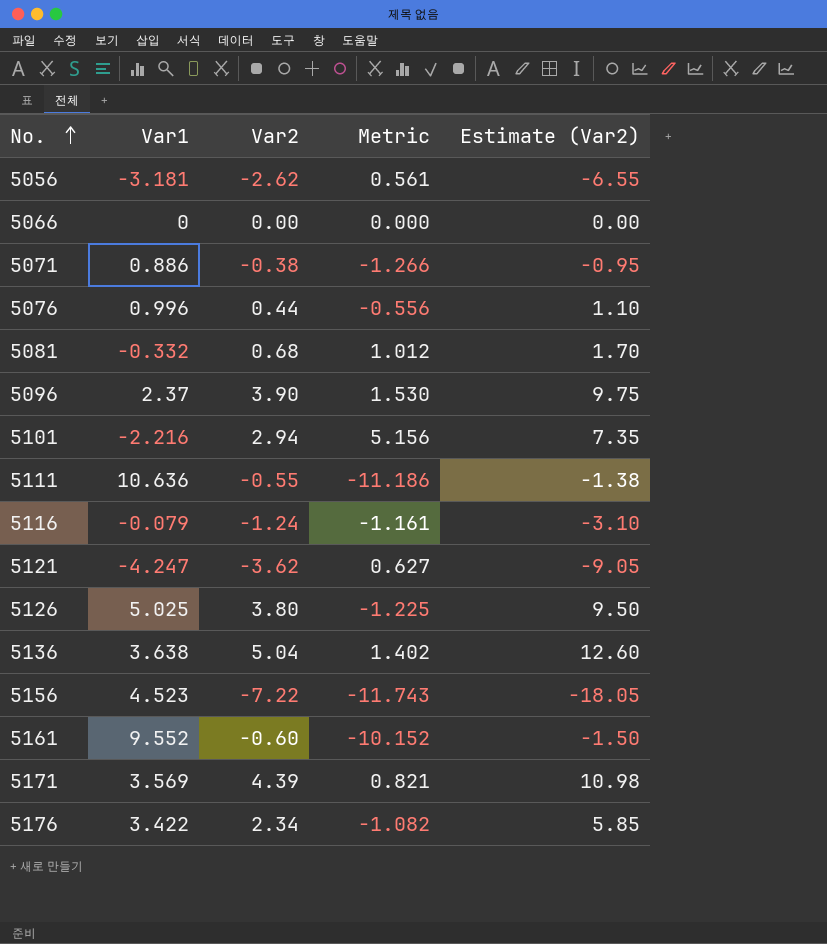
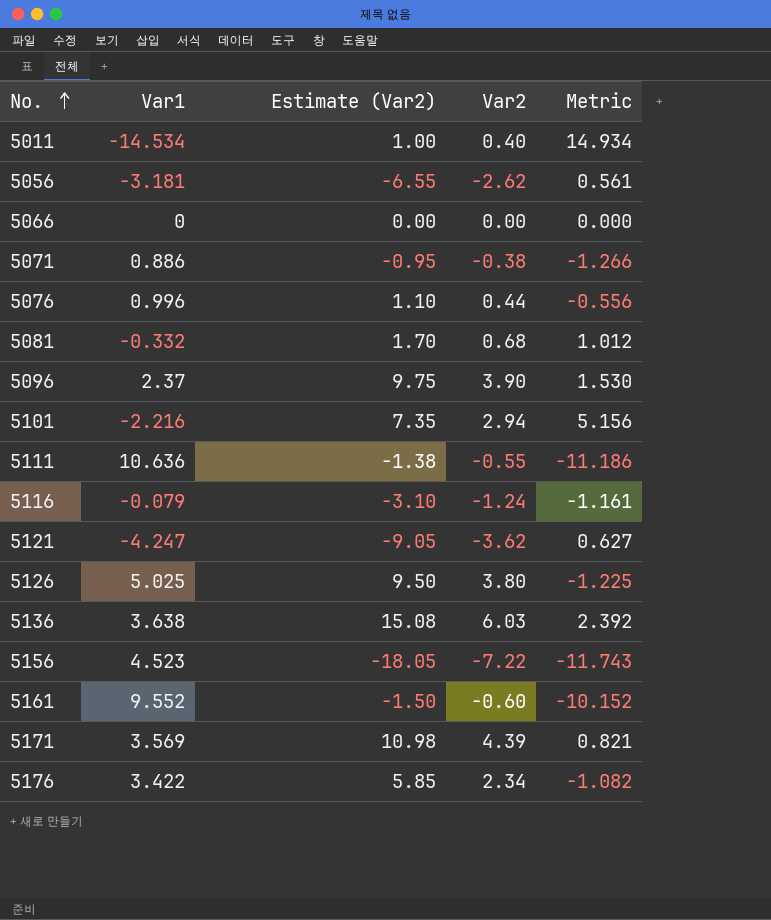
column Estimate (Var2) | position: 5 -> 3
row 5011: none -> -14.534 | 1.00 | 0.40 | 14.934
5136 | Estimate (Var2): 12.60 -> 15.08
5136 | Var2: 5.04 -> 6.03
5136 | Metric: 1.402 -> 2.392

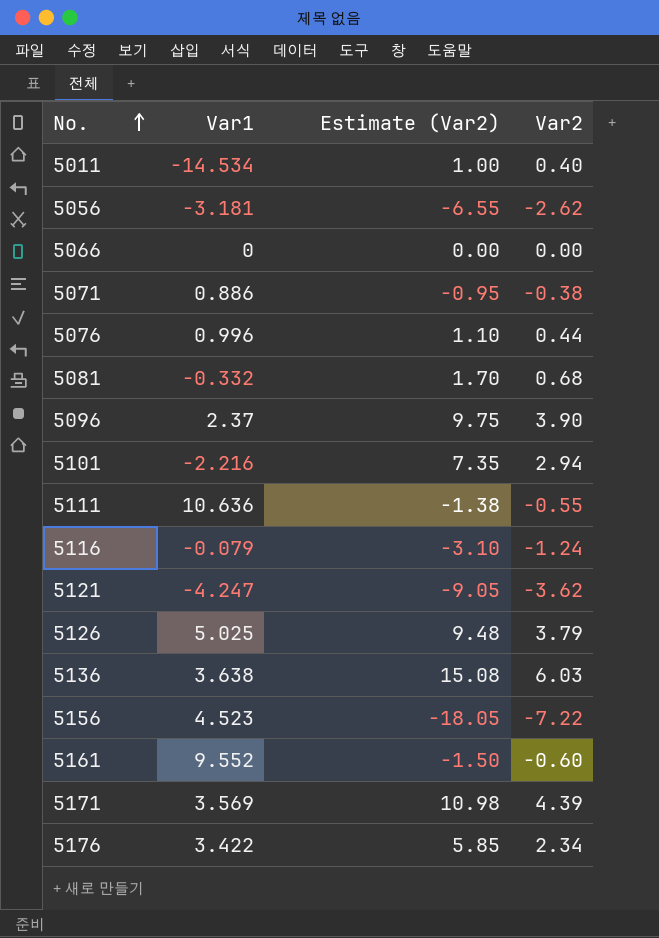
column Metric | formula: [Var2] - [Var1] -> none
5126 | Estimate (Var2): 9.50 -> 9.48
5126 | Var2: 3.80 -> 3.79

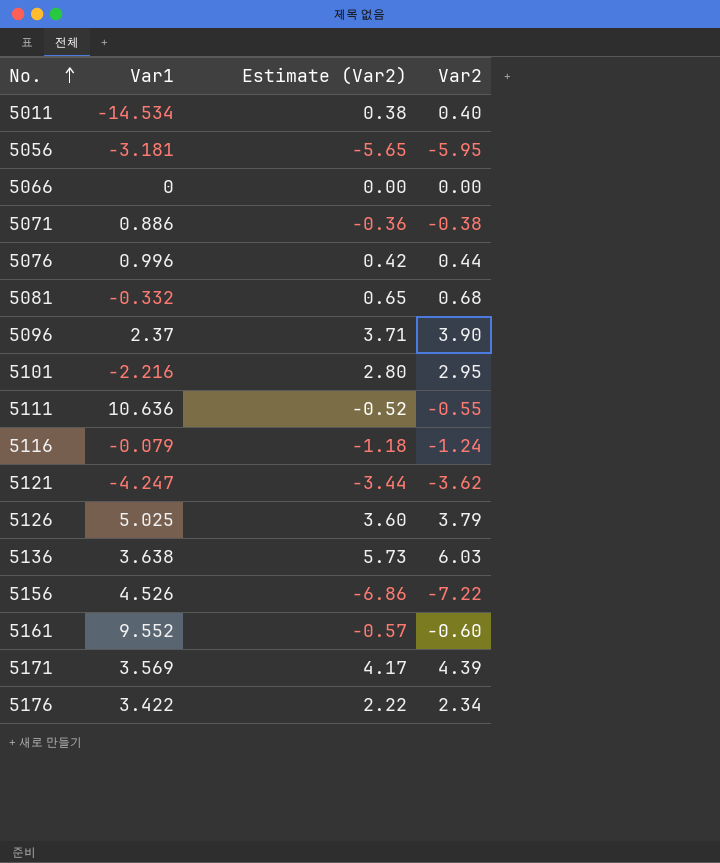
column Estimate (Var2) | formula: [Var2] * 2.5 -> [Var2] * 0.95
5056 | Var2: -2.62 -> -5.95
5101 | Var2: 2.94 -> 2.95
5156 | Var1: 4.523 -> 4.526

